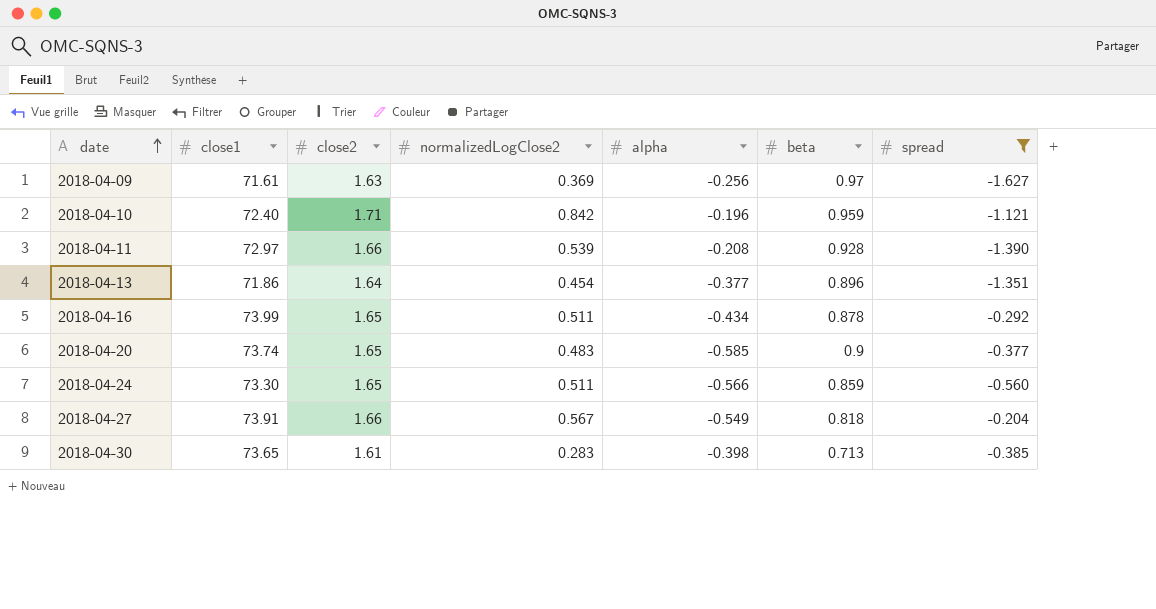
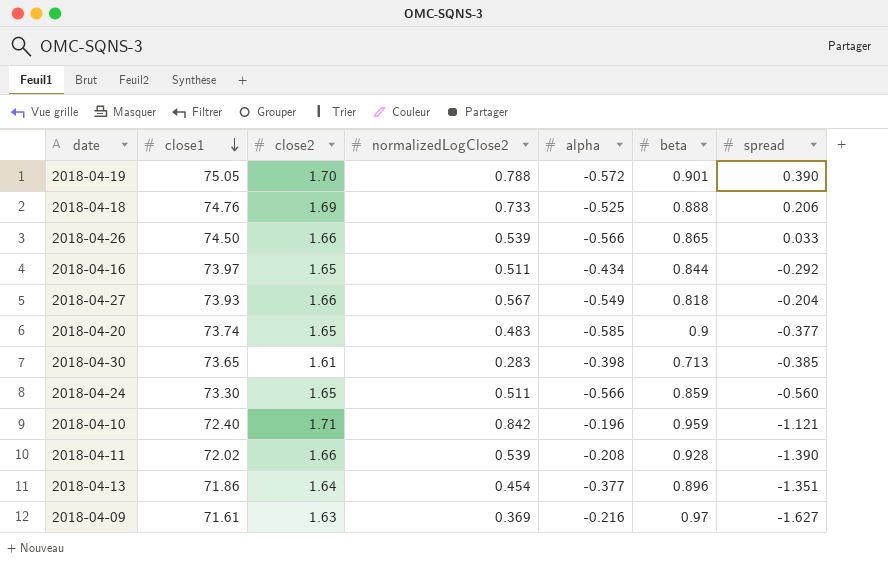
filter: spread <= -0.204 -> none
row order: date ascending -> close1 descending
2018-04-16 | close1: 73.99 -> 73.97
2018-04-16 | beta: 0.878 -> 0.844
2018-04-27 | close1: 73.91 -> 73.93
2018-04-11 | close1: 72.97 -> 72.02
2018-04-09 | alpha: -0.256 -> -0.216

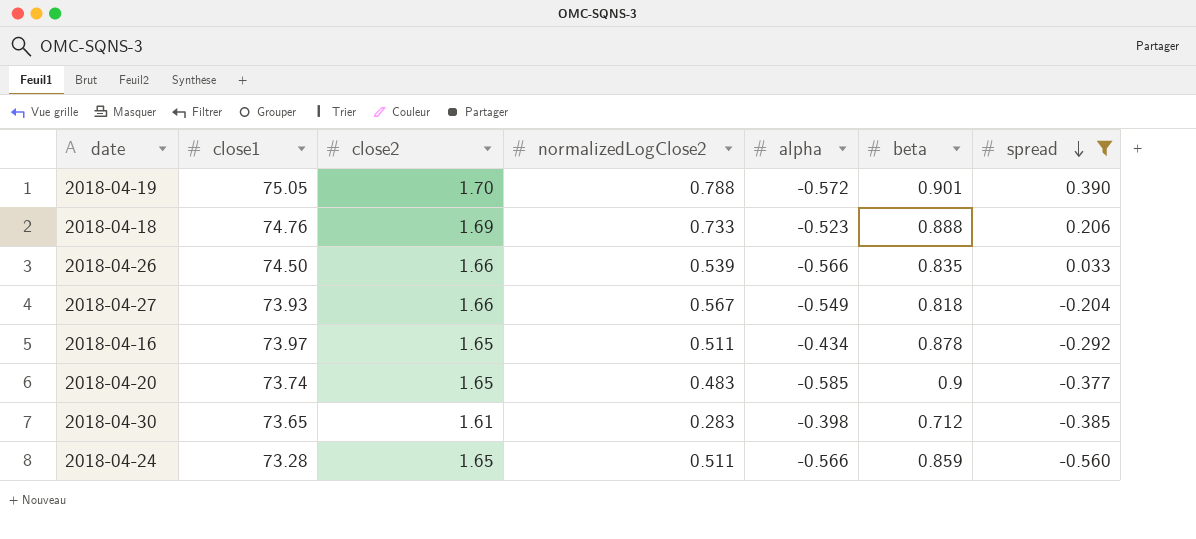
filter: none -> spread >= -0.560
row order: close1 descending -> spread descending
2018-04-18 | alpha: -0.525 -> -0.523
2018-04-26 | beta: 0.865 -> 0.835
2018-04-16 | beta: 0.844 -> 0.878
2018-04-30 | beta: 0.713 -> 0.712
2018-04-24 | close1: 73.30 -> 73.28

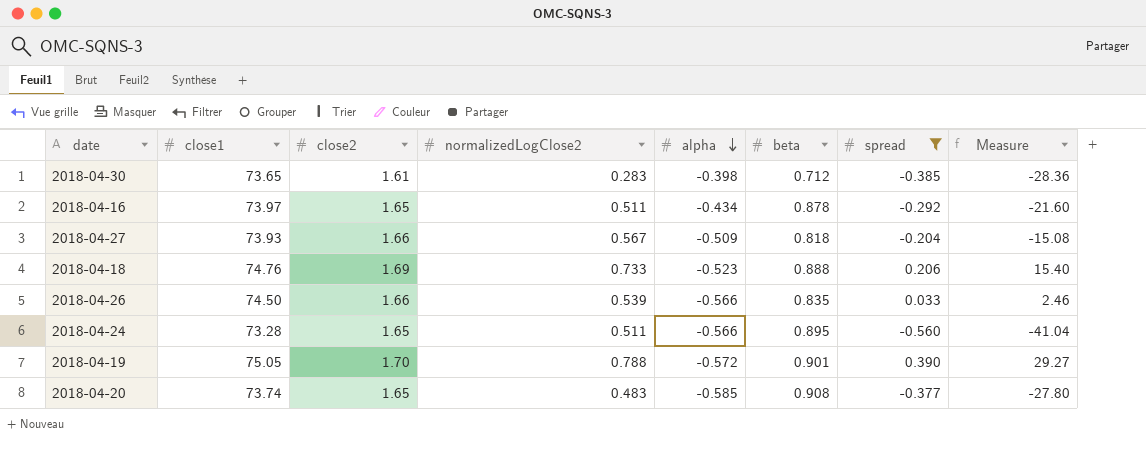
row order: spread descending -> alpha descending
column Measure | formula: none -> [close1] * [spread]
2018-04-27 | alpha: -0.549 -> -0.509
2018-04-24 | beta: 0.859 -> 0.895
2018-04-20 | beta: 0.9 -> 0.908

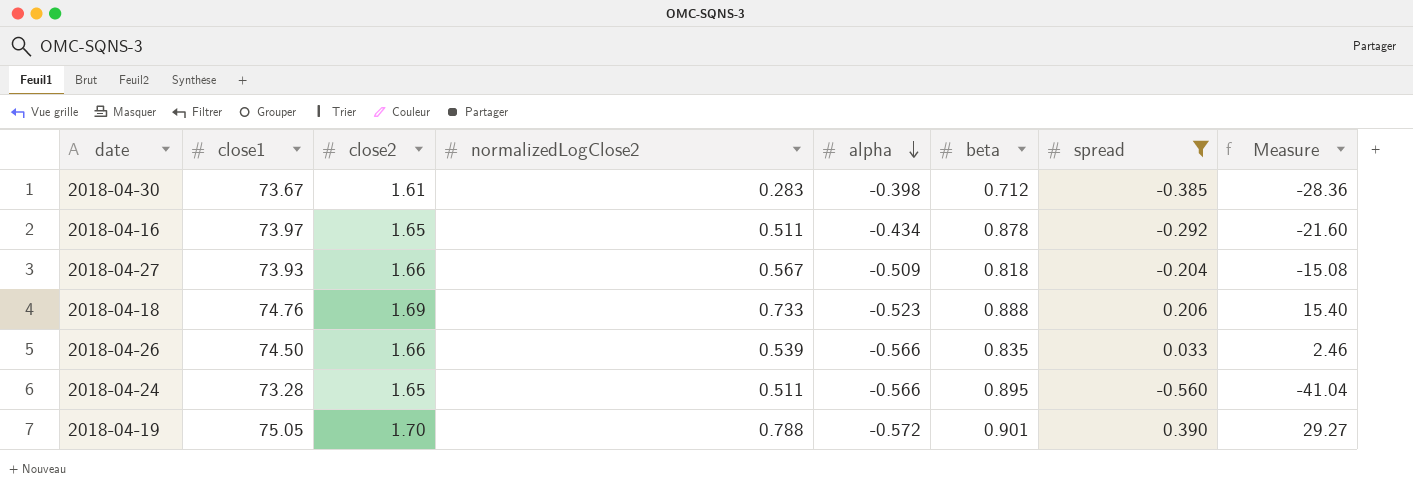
row 2018-04-20: 73.74 | 1.65 | 0.483 | -0.585 | 0.908 | -0.377 | -27.80 -> none
2018-04-30 | close1: 73.65 -> 73.67

